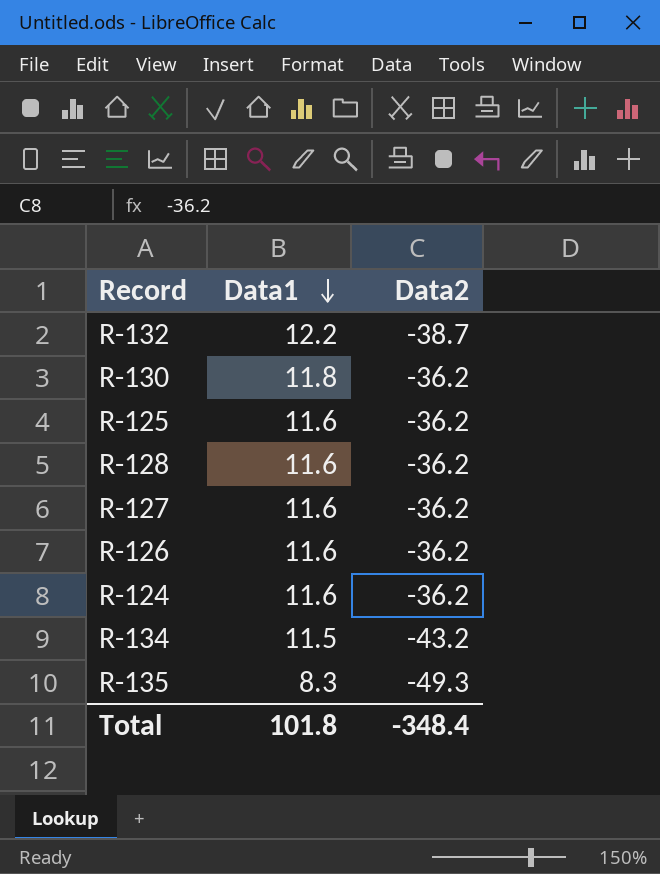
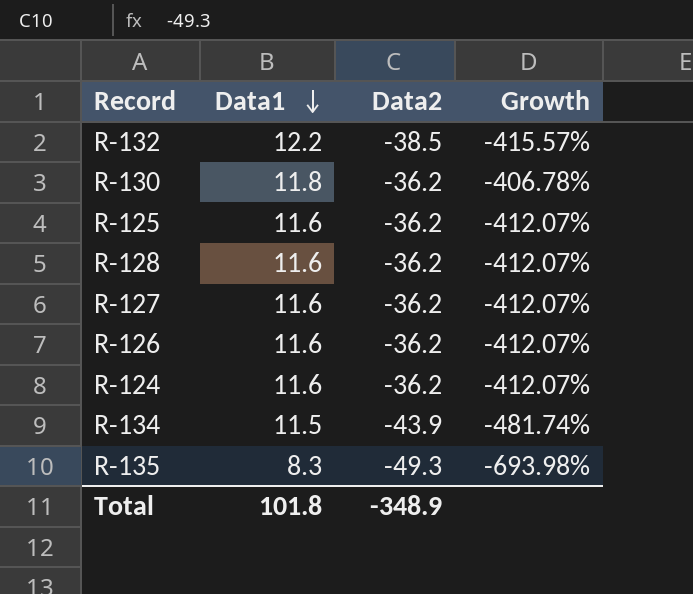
column Growth | formula: none -> ([Data2] - [Data1]) / [Data1]
R-132 | Data2: -38.7 -> -38.5
R-134 | Data2: -43.2 -> -43.9
Total | Data2: -348.4 -> -348.9

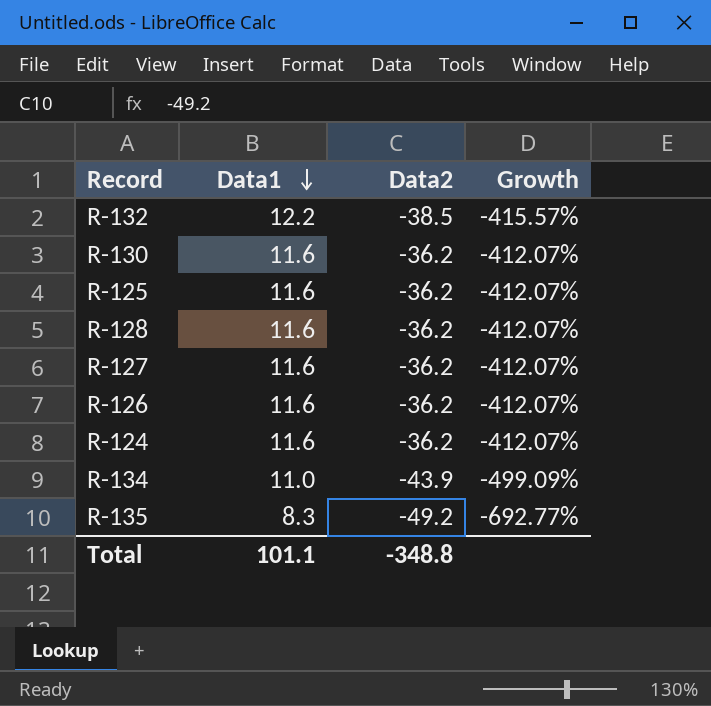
R-130 | Data1: 11.8 -> 11.6
R-130 | Growth: -406.78% -> -412.07%
R-134 | Data1: 11.5 -> 11.0
R-134 | Growth: -481.74% -> -499.09%
R-135 | Data2: -49.3 -> -49.2
R-135 | Growth: -693.98% -> -692.77%
Total | Data1: 101.8 -> 101.1
Total | Data2: -348.9 -> -348.8

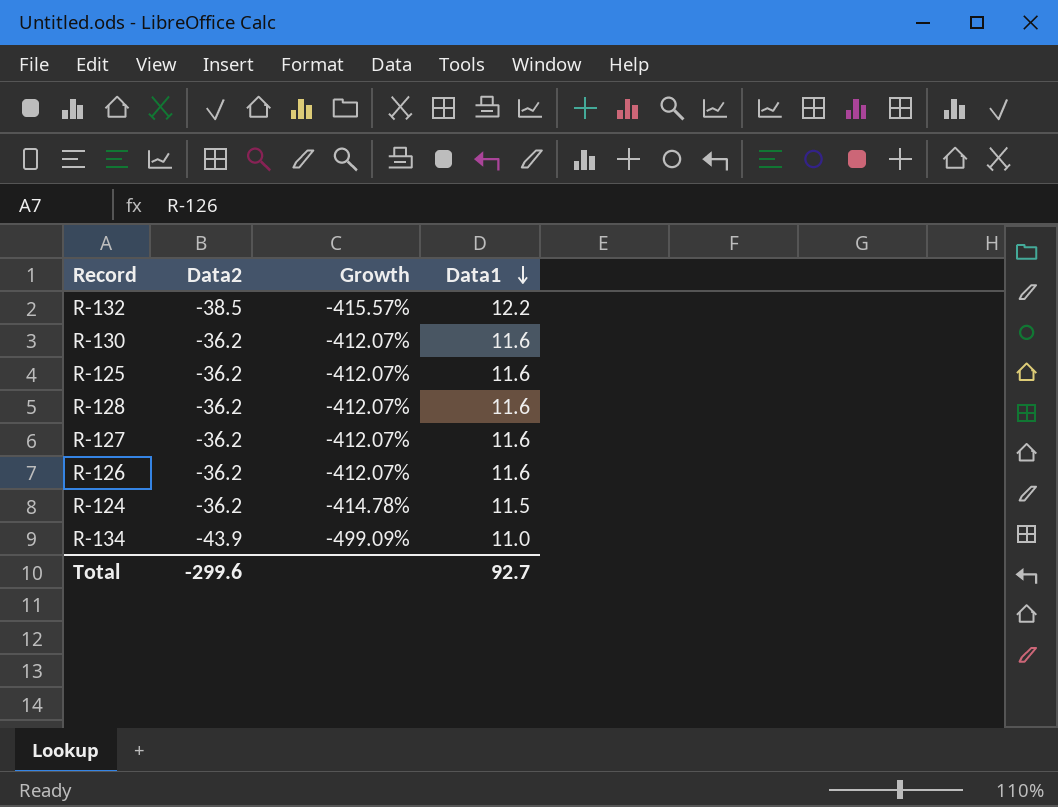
column Data1 | position: 2 -> 4
row R-135: 8.3 | -49.2 | -692.77% -> none
R-124 | Growth: -412.07% -> -414.78%
R-124 | Data1: 11.6 -> 11.5
Total | Data2: -348.8 -> -299.6
Total | Data1: 101.1 -> 92.7

